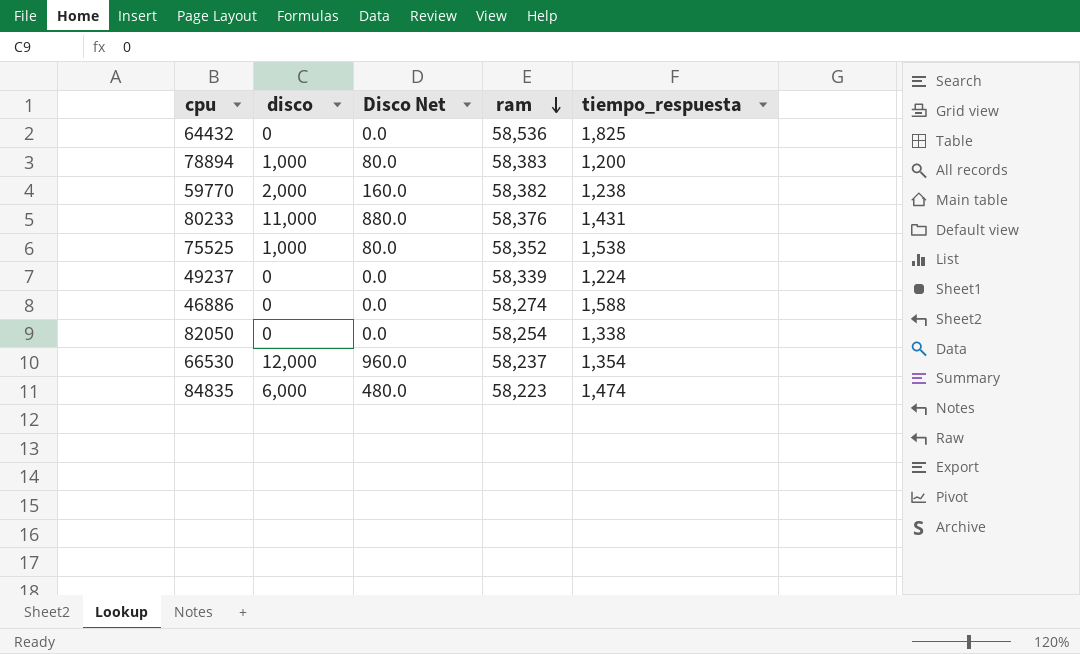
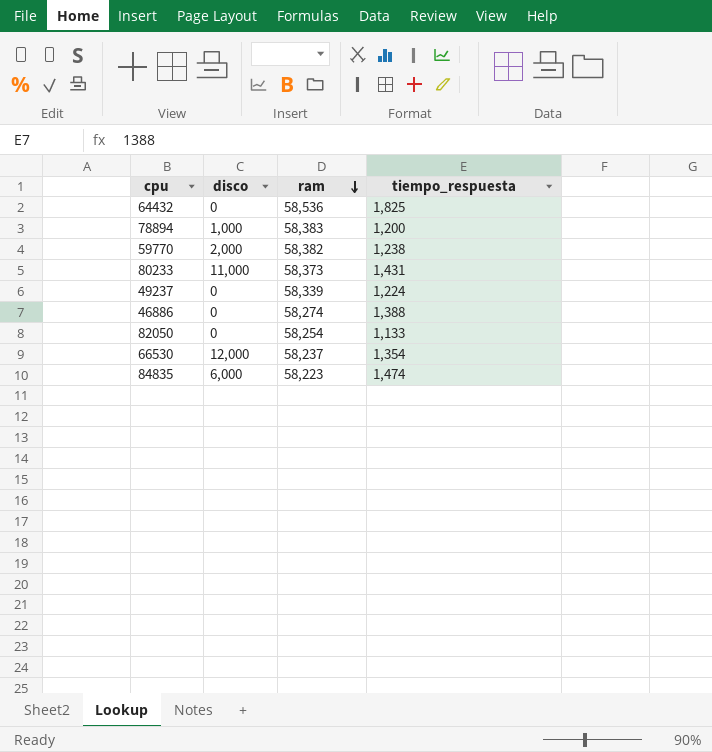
column Disco Net | formula: [disco] * 0.08 -> none
row 75525: 1,000 | 80.0 | 58,352 | 1,538 -> none
80233 | ram: 58,376 -> 58,373
46886 | tiempo_respuesta: 1,588 -> 1,388
82050 | tiempo_respuesta: 1,338 -> 1,133

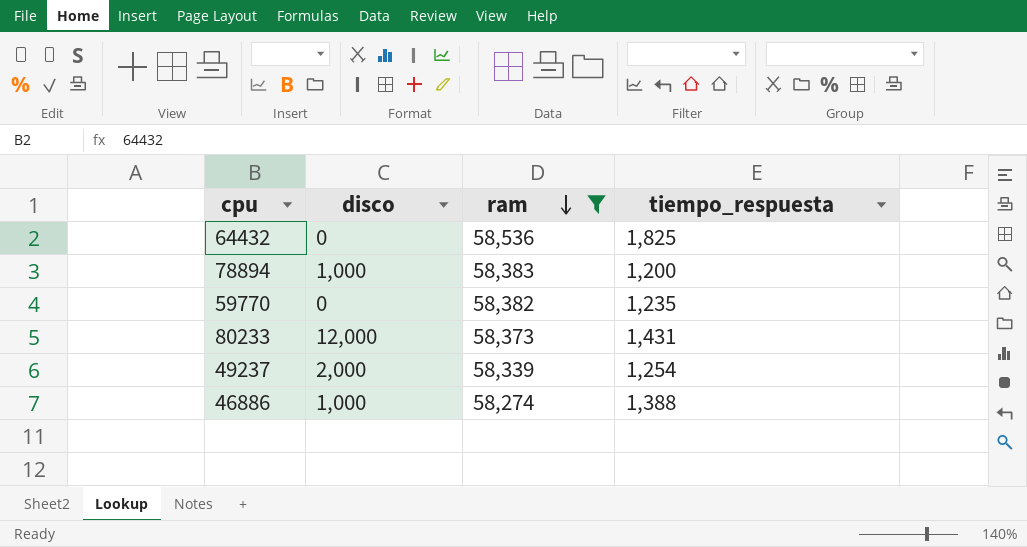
filter: none -> ram >= 58,274
59770 | disco: 2,000 -> 0
59770 | tiempo_respuesta: 1,238 -> 1,235
80233 | disco: 11,000 -> 12,000
49237 | disco: 0 -> 2,000
49237 | tiempo_respuesta: 1,224 -> 1,254
46886 | disco: 0 -> 1,000

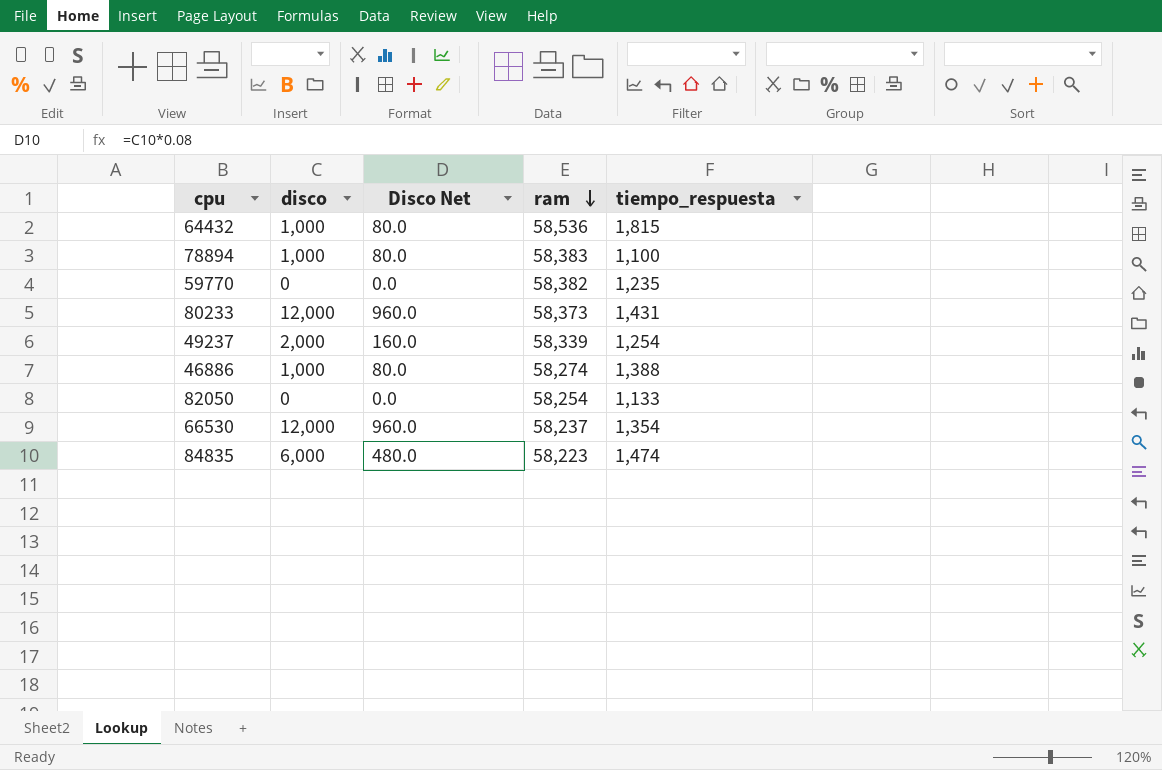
filter: ram >= 58,274 -> none
column Disco Net | formula: none -> [disco] * 0.08
64432 | disco: 0 -> 1,000
64432 | tiempo_respuesta: 1,825 -> 1,815
78894 | tiempo_respuesta: 1,200 -> 1,100

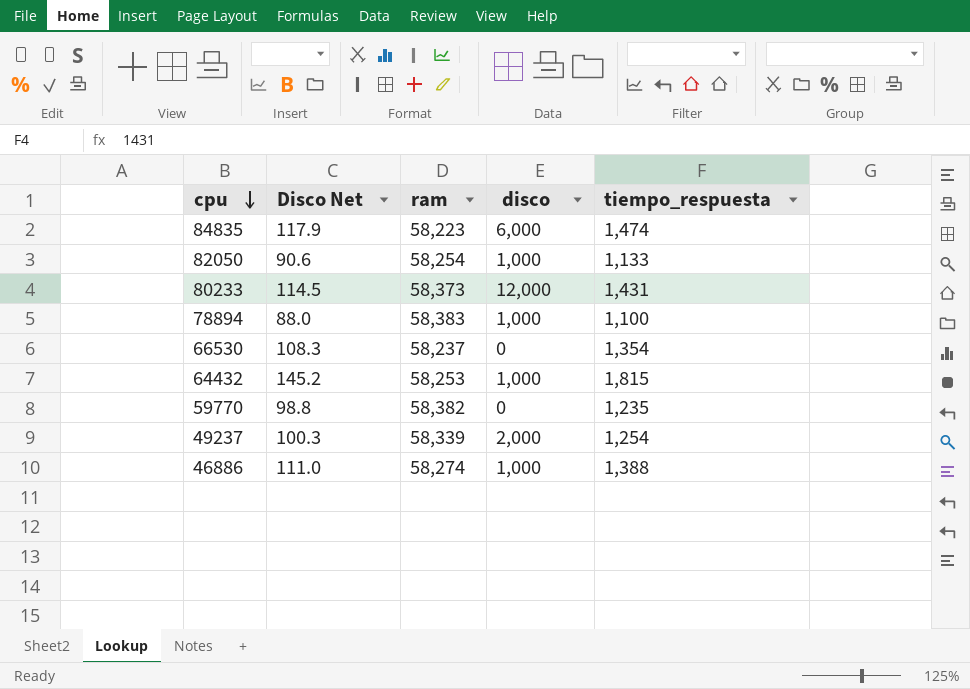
row order: ram descending -> cpu descending
column Disco Net | formula: [disco] * 0.08 -> [tiempo_respuesta] * 0.08
column disco | position: 2 -> 4
82050 | disco: 0 -> 1,000
66530 | disco: 12,000 -> 0
64432 | ram: 58,536 -> 58,253

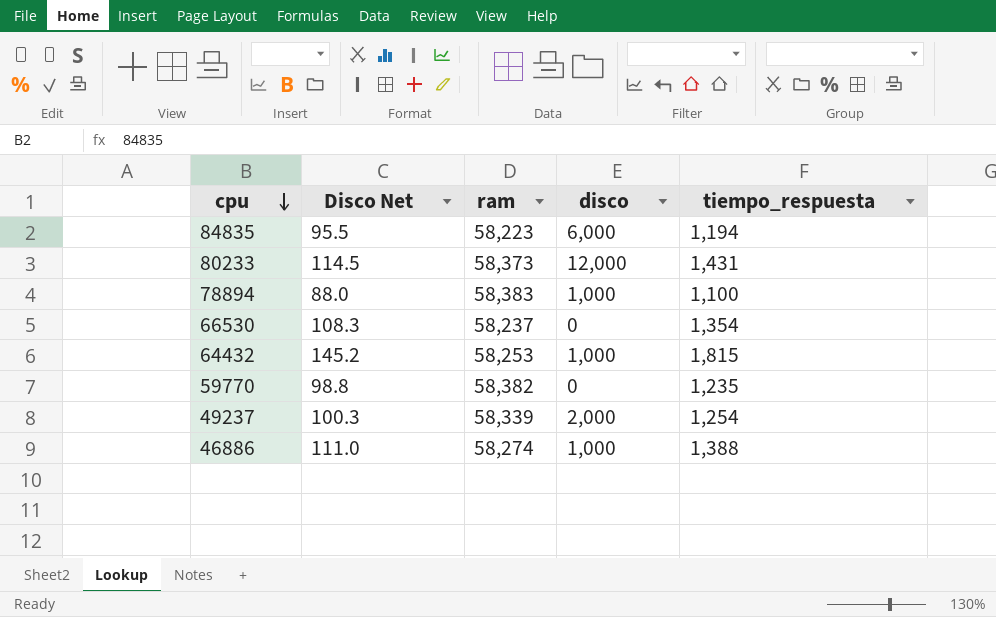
row 82050: 90.6 | 58,254 | 1,000 | 1,133 -> none
84835 | Disco Net: 117.9 -> 95.5
84835 | tiempo_respuesta: 1,474 -> 1,194

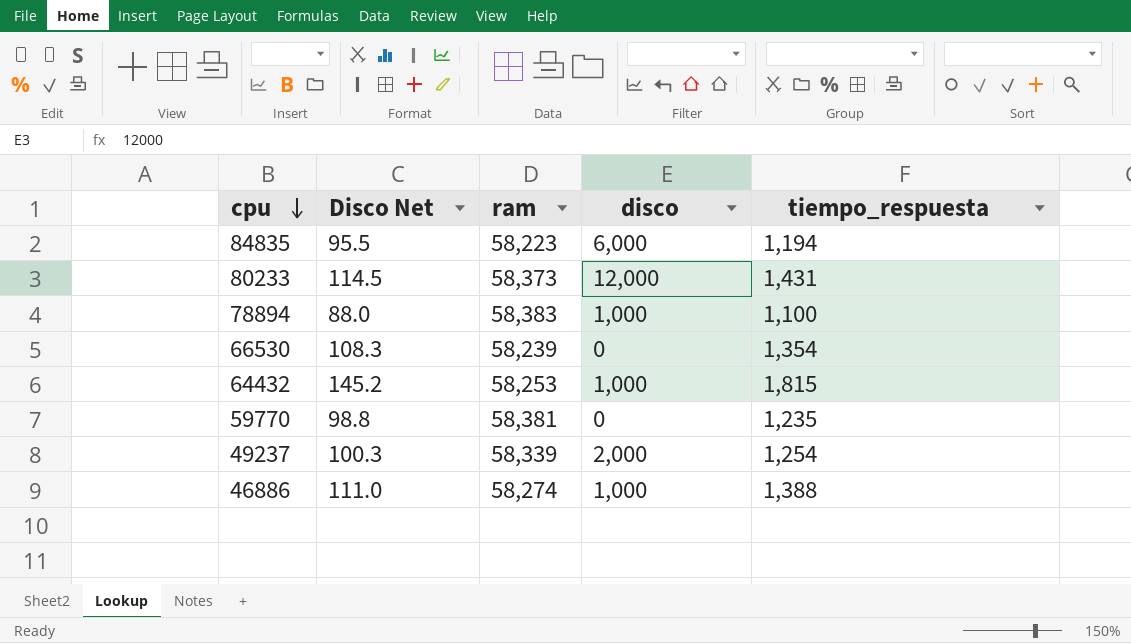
66530 | ram: 58,237 -> 58,239
59770 | ram: 58,382 -> 58,381

